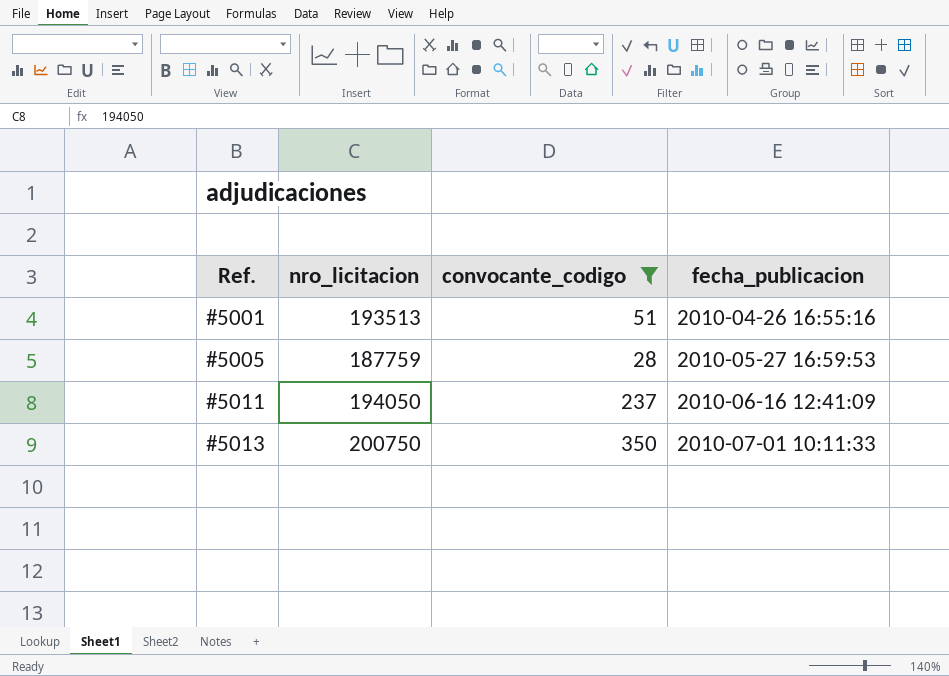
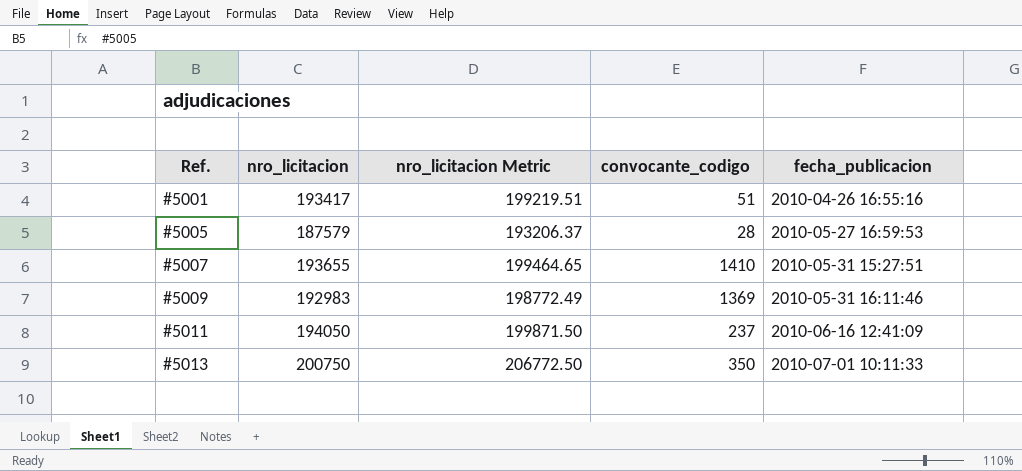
filter: convocante_codigo <= 350 -> none
column nro_licitacion Metric | formula: none -> [nro_licitacion] * 1.03
#5001 | nro_licitacion: 193513 -> 193417
#5005 | nro_licitacion: 187759 -> 187579

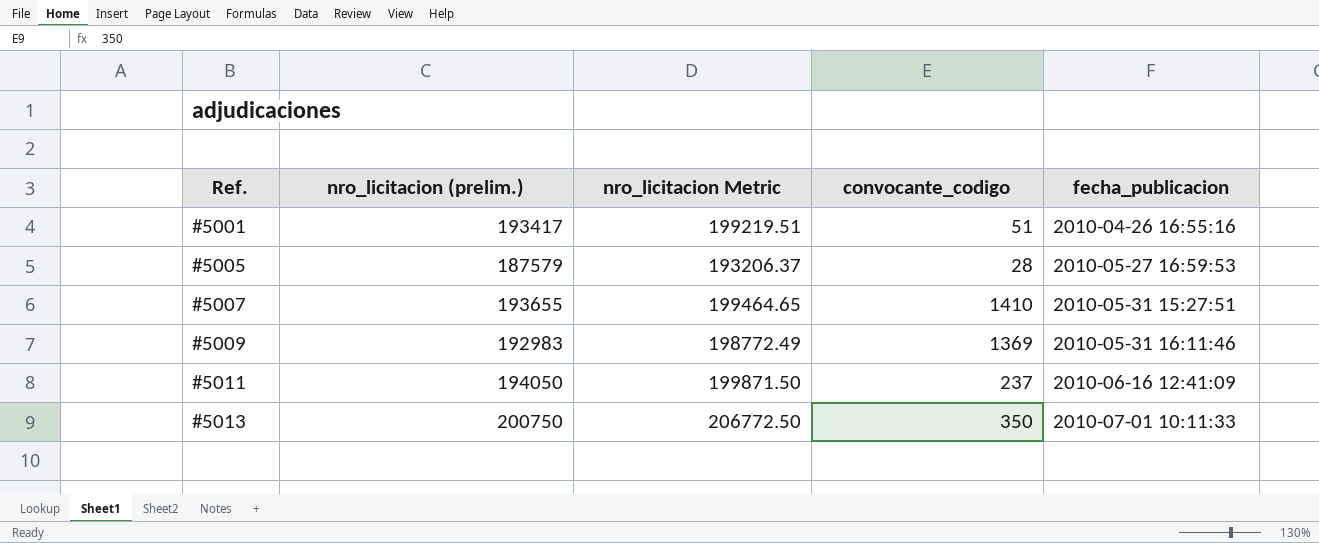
column name: nro_licitacion -> nro_licitacion (prelim.)

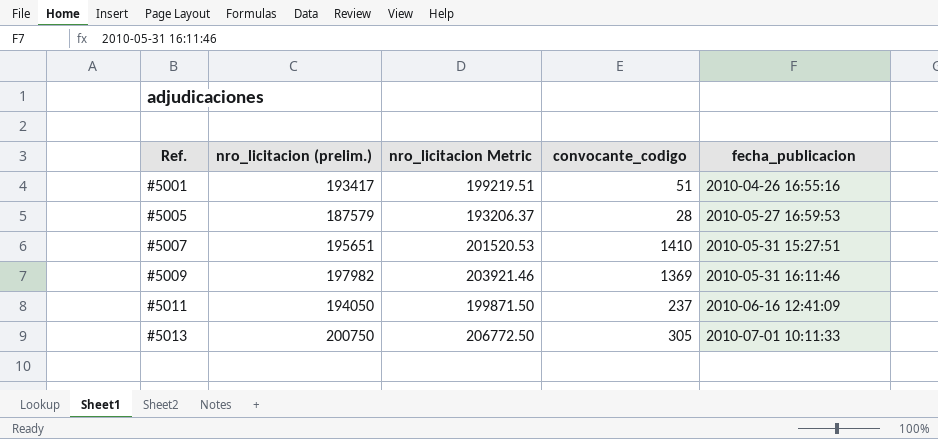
#5007 | nro_licitacion (prelim.): 193655 -> 195651
#5007 | nro_licitacion Metric: 199464.65 -> 201520.53
#5009 | nro_licitacion (prelim.): 192983 -> 197982
#5009 | nro_licitacion Metric: 198772.49 -> 203921.46
#5013 | convocante_codigo: 350 -> 305

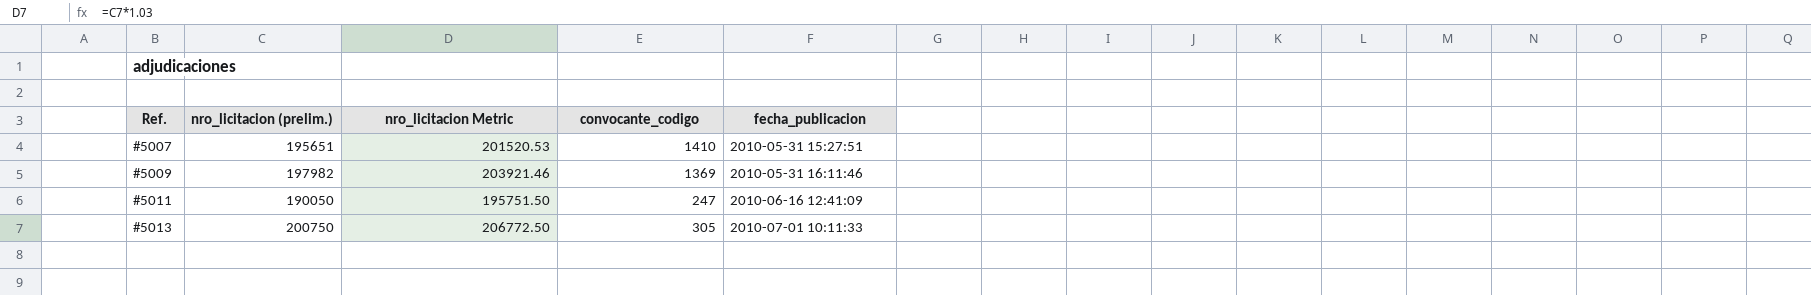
row #5001: 193417 | 199219.51 | 51 | 2010-04-26 16:55:16 -> none
row #5005: 187579 | 193206.37 | 28 | 2010-05-27 16:59:53 -> none
#5011 | nro_licitacion (prelim.): 194050 -> 190050
#5011 | nro_licitacion Metric: 199871.50 -> 195751.50
#5011 | convocante_codigo: 237 -> 247

